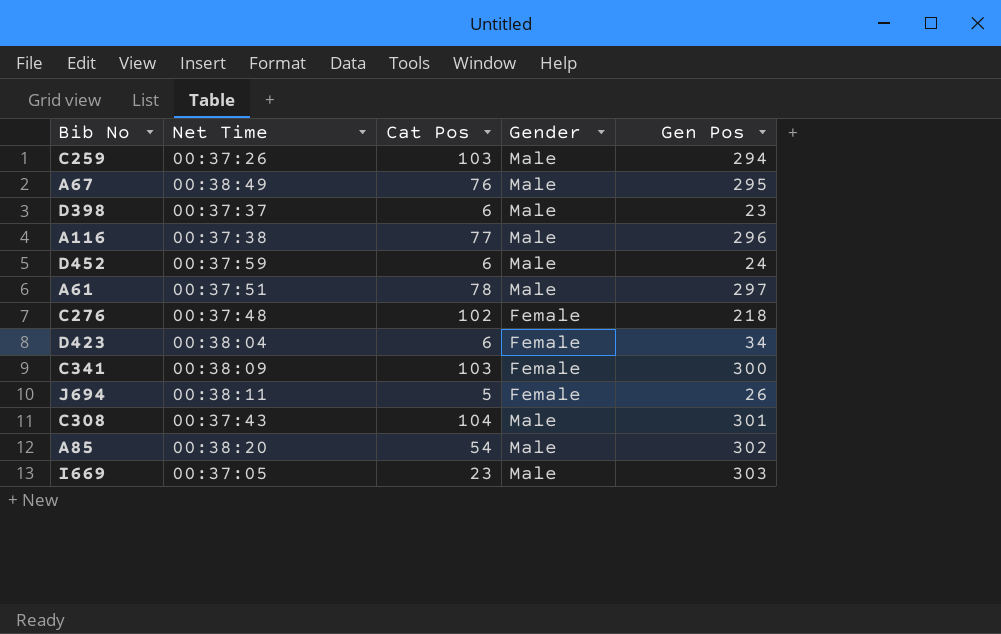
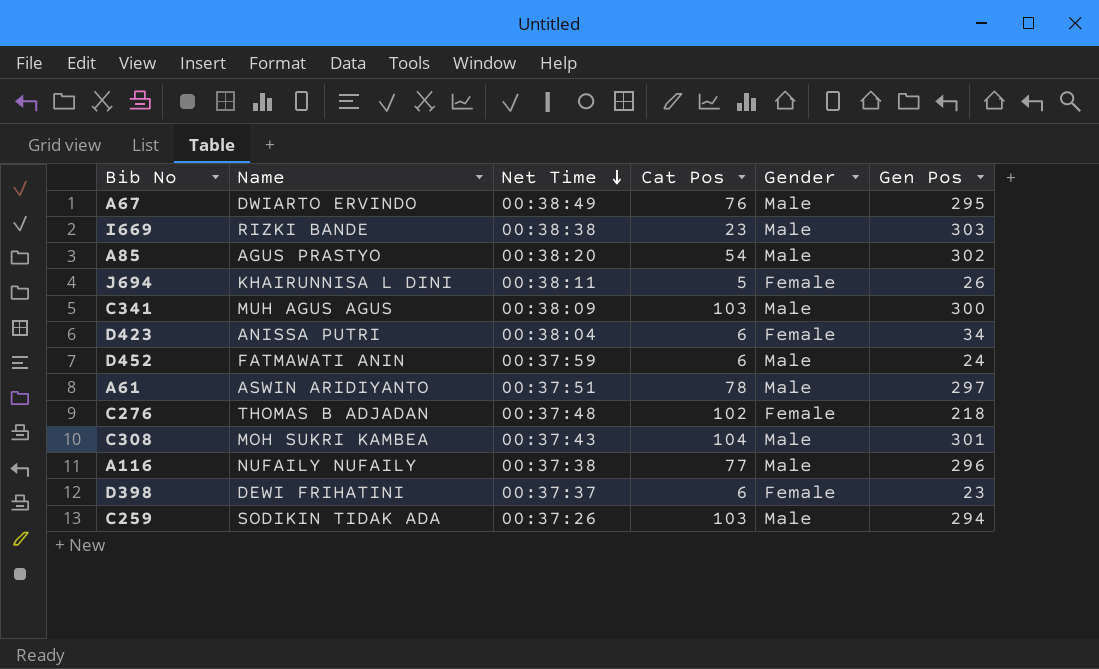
row order: none -> Net Time descending
column Name | position: none -> 2
I669 | Net Time: 00:37:05 -> 00:38:38
C341 | Gender: Female -> Male
D398 | Gender: Male -> Female

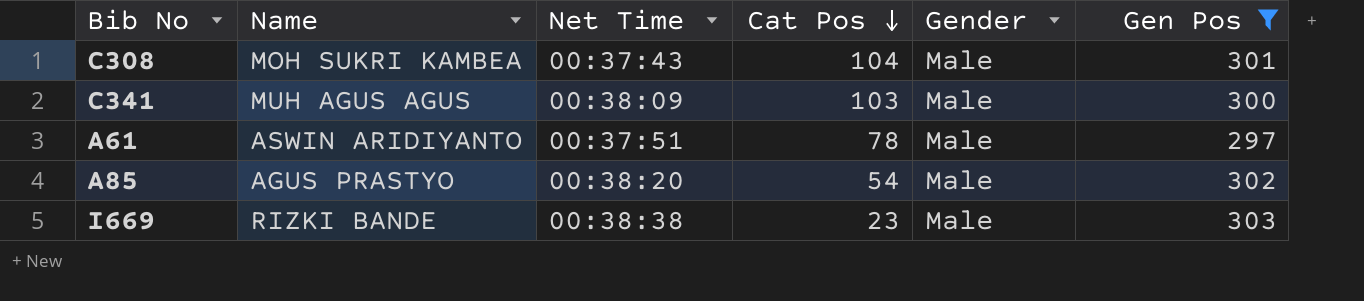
filter: none -> Gen Pos >= 297
row order: Net Time descending -> Cat Pos descending

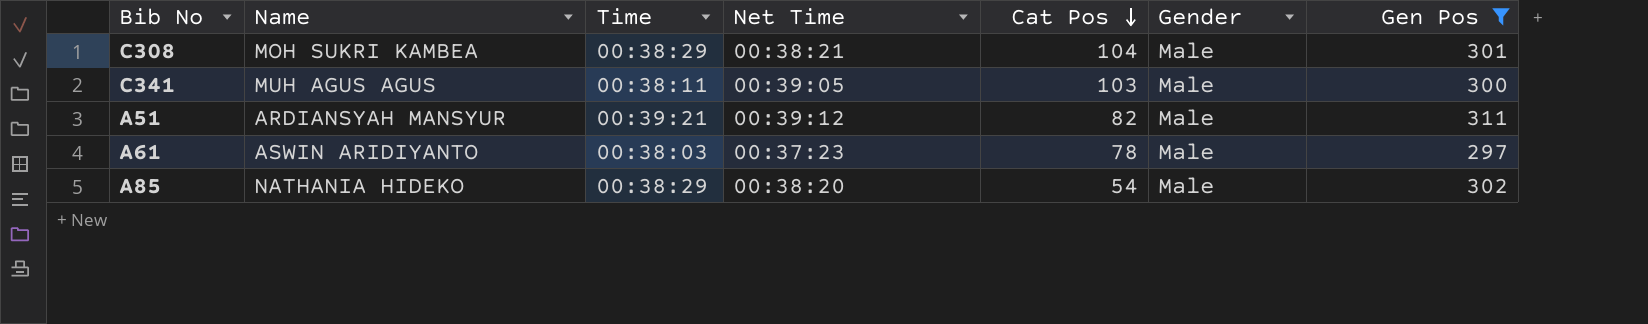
column Time | position: none -> 3
row I669: RIZKI BANDE | 00:38:38 | 23 | Male | 303 -> none
C308 | Net Time: 00:37:43 -> 00:38:21
C341 | Net Time: 00:38:09 -> 00:39:05
row A51: none -> ARDIANSYAH MANSYUR | 00:39:21 | 00:39:12 | 82 | Male | 311
A61 | Net Time: 00:37:51 -> 00:37:23
A85 | Name: AGUS PRASTYO -> NATHANIA HIDEKO

